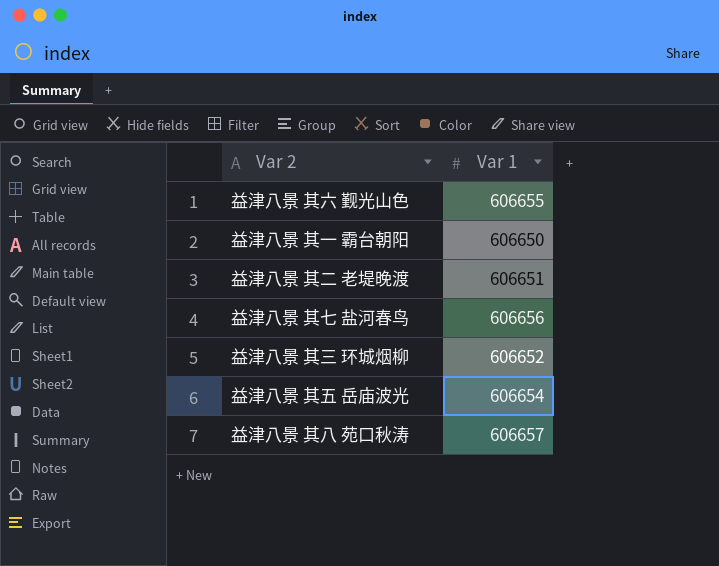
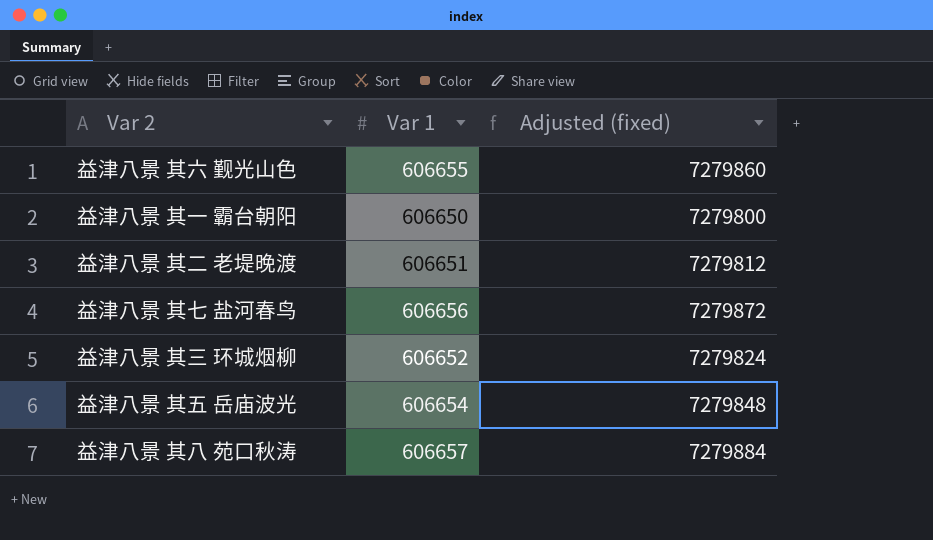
column Adjusted (fixed) | formula: none -> [Var 1] * 12

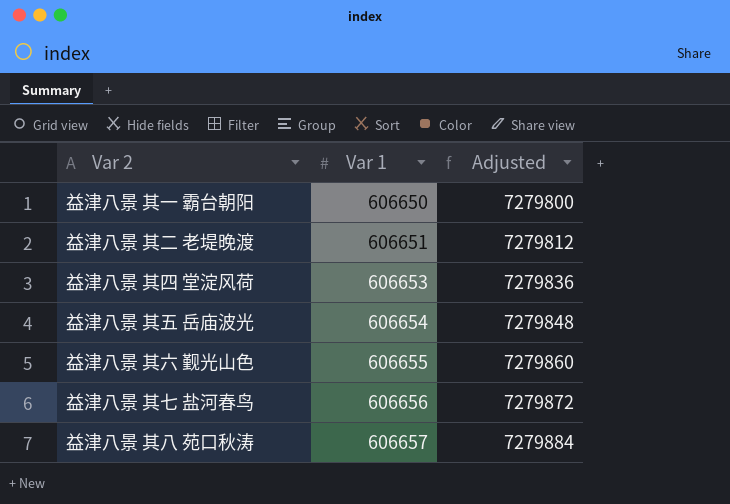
row order: none -> Var 1 ascending
column name: Adjusted (fixed) -> Adjusted
row 益津八景 其三 环城烟柳: 606652 | 7279824 -> none
row 益津八景 其四 堂淀风荷: none -> 606653 | 7279836

